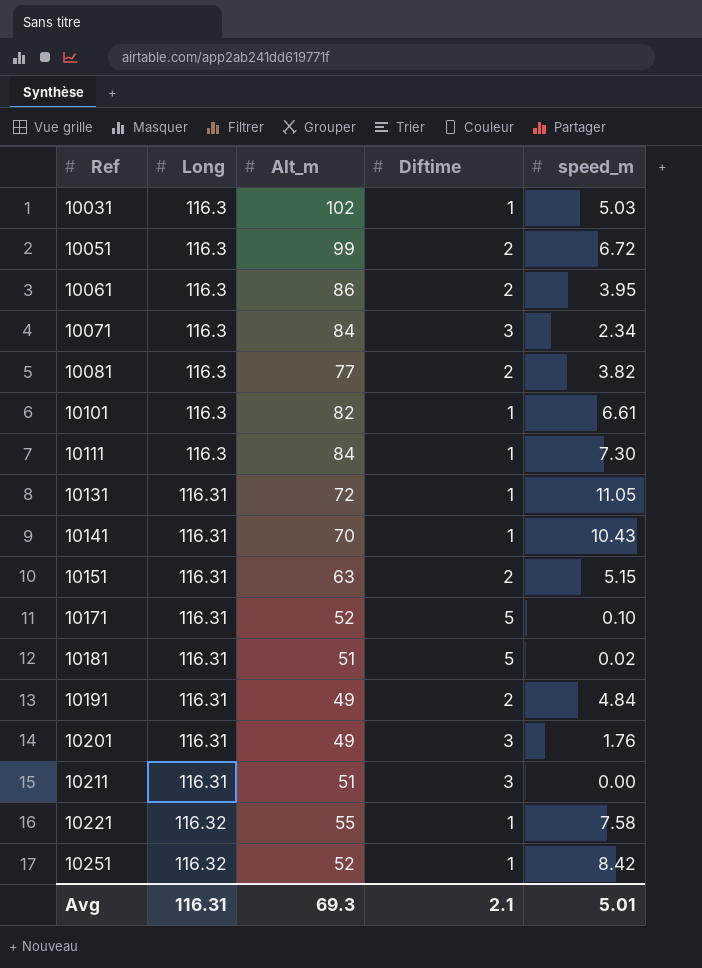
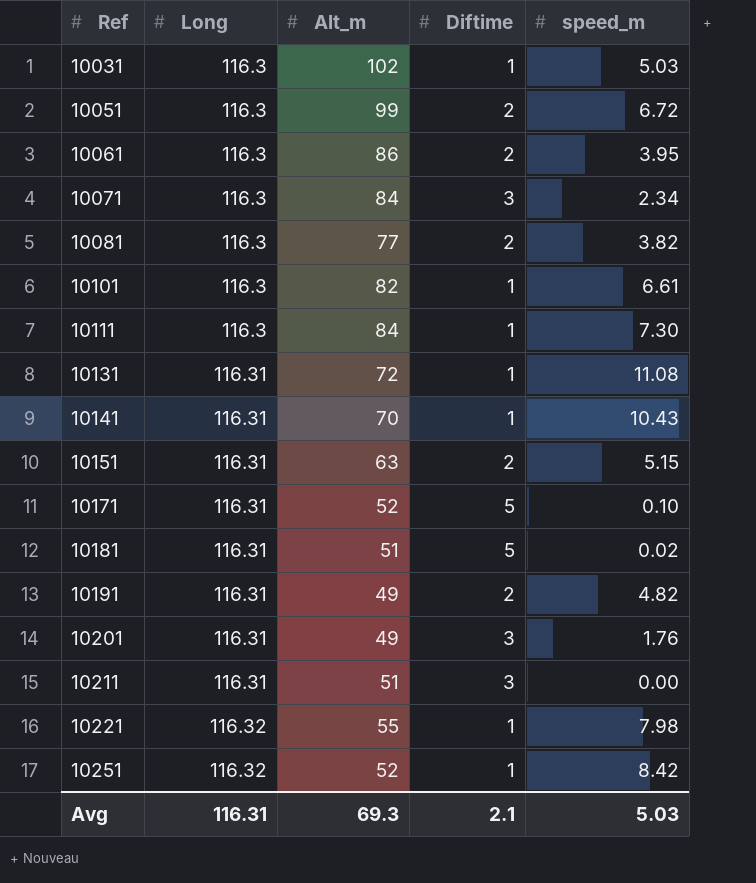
10131 | speed_m: 11.05 -> 11.08
10191 | speed_m: 4.84 -> 4.82
10221 | speed_m: 7.58 -> 7.98
Avg | speed_m: 5.01 -> 5.03

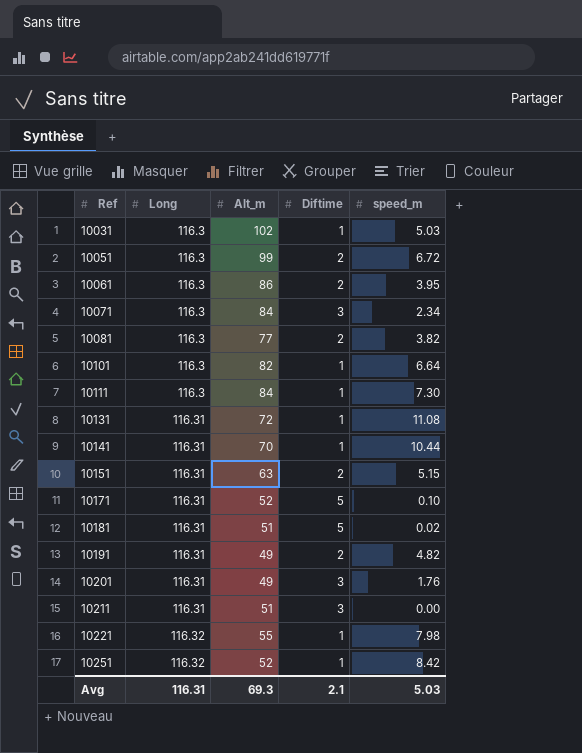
10101 | speed_m: 6.61 -> 6.64
10141 | speed_m: 10.43 -> 10.44

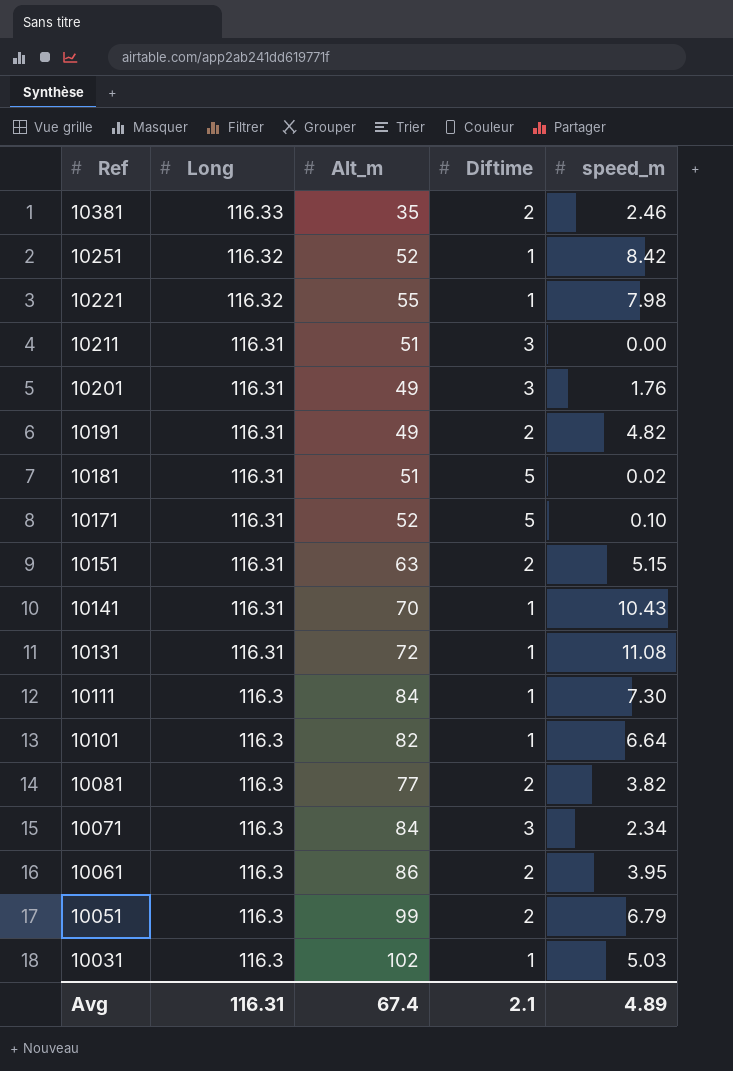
row order: Ref ascending -> Ref descending
row 10381: none -> 116.33 | 35 | 2 | 2.46
10141 | speed_m: 10.44 -> 10.43
10051 | speed_m: 6.72 -> 6.79
Avg | Alt_m: 69.3 -> 67.4
Avg | speed_m: 5.03 -> 4.89

